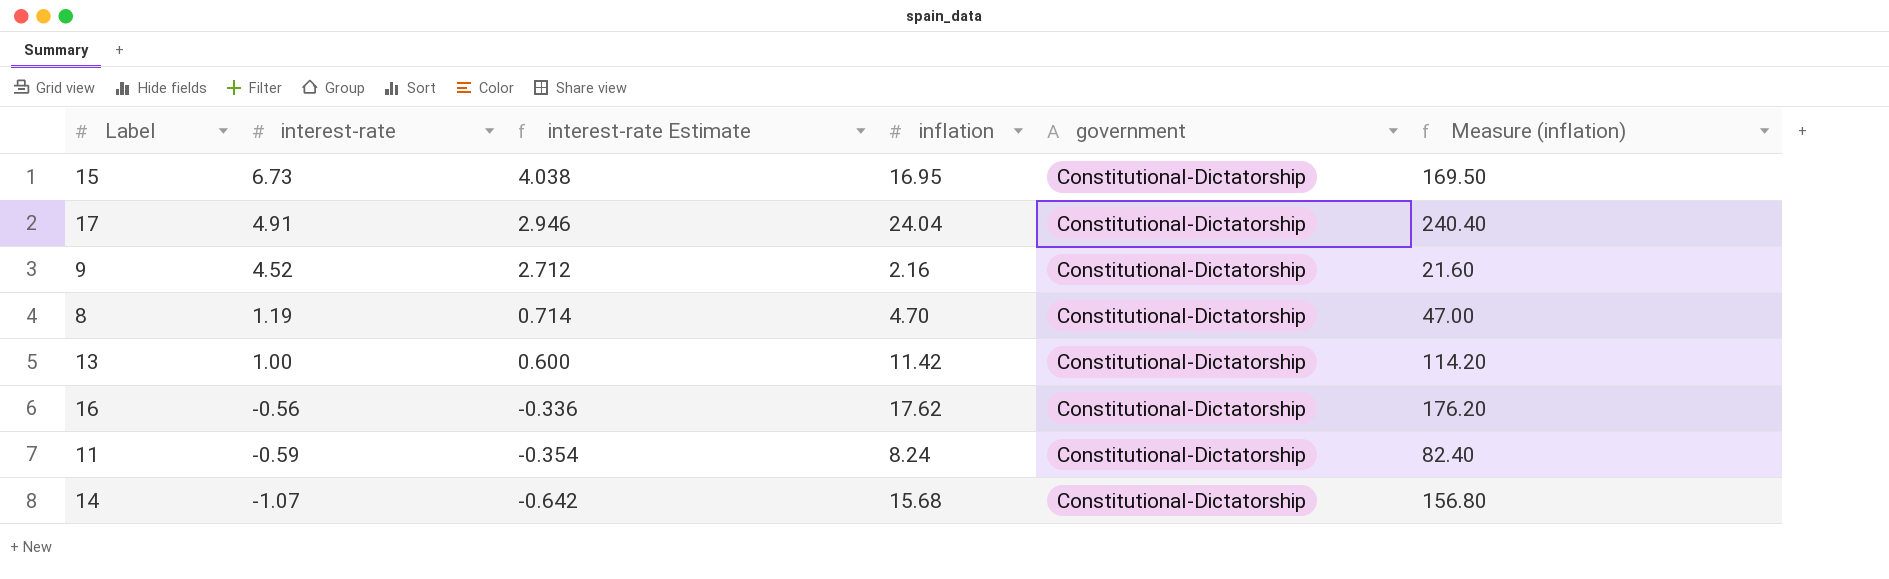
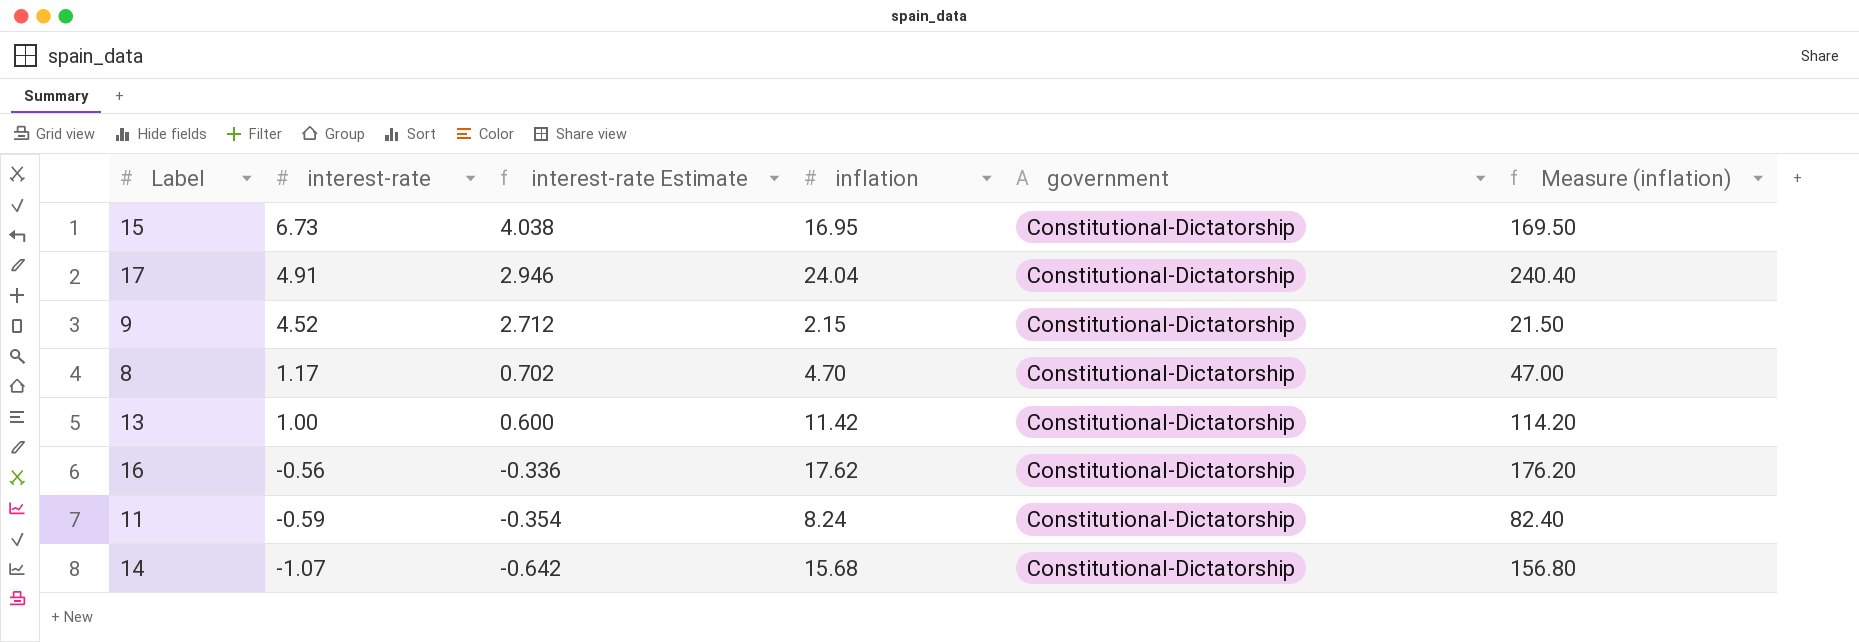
9 | inflation: 2.16 -> 2.15
9 | Measure (inflation): 21.60 -> 21.50
8 | interest-rate: 1.19 -> 1.17
8 | interest-rate Estimate: 0.714 -> 0.702

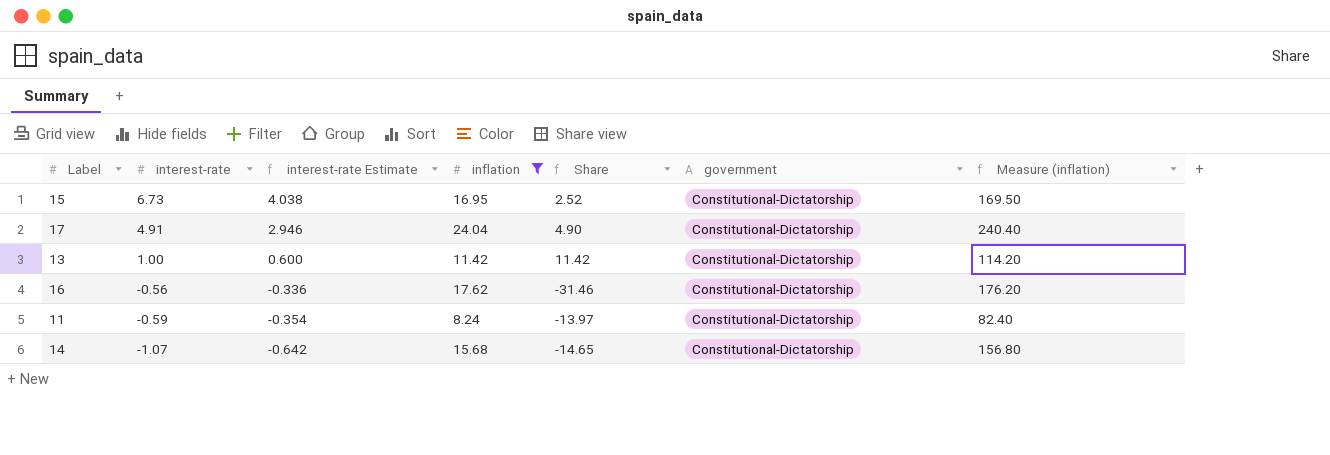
filter: none -> inflation >= 8.24
column Share | formula: none -> [inflation] / [interest-rate]

